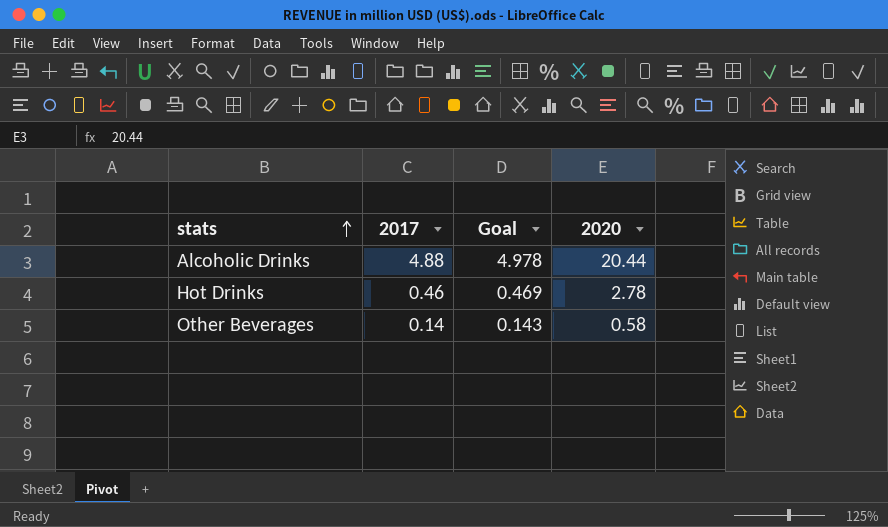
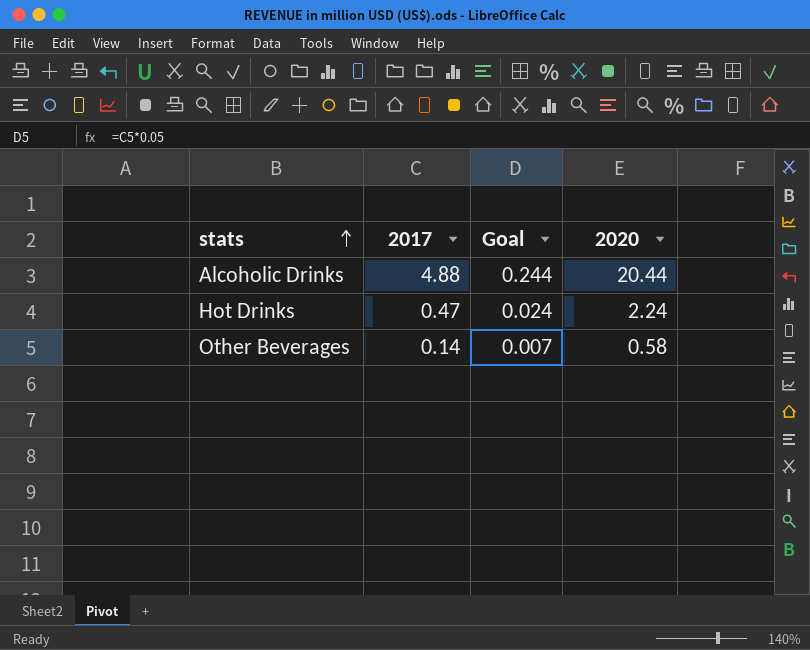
column Goal | formula: [2017] * 1.02 -> [2017] * 0.05
Hot Drinks | 2017: 0.46 -> 0.47
Hot Drinks | 2020: 2.78 -> 2.24

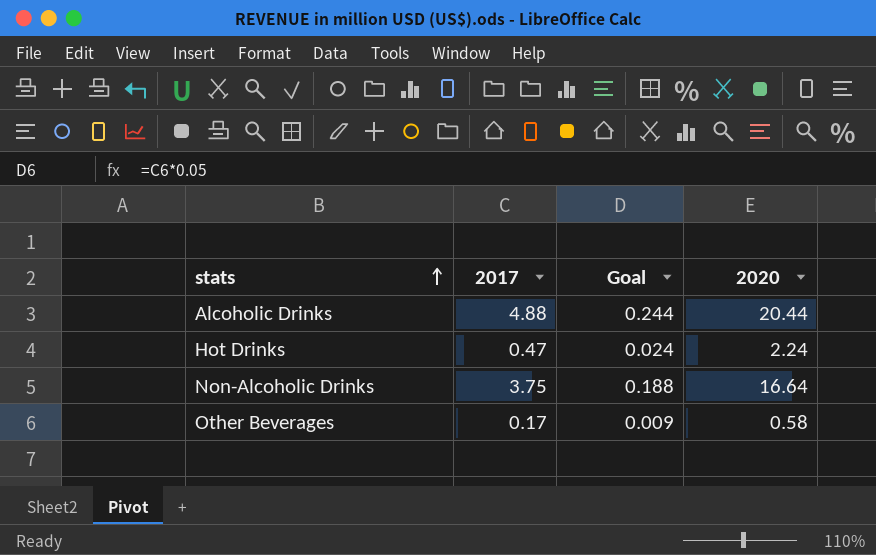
row Non-Alcoholic Drinks: none -> 3.75 | 0.188 | 16.64
Other Beverages | 2017: 0.14 -> 0.17
Other Beverages | Goal: 0.007 -> 0.009

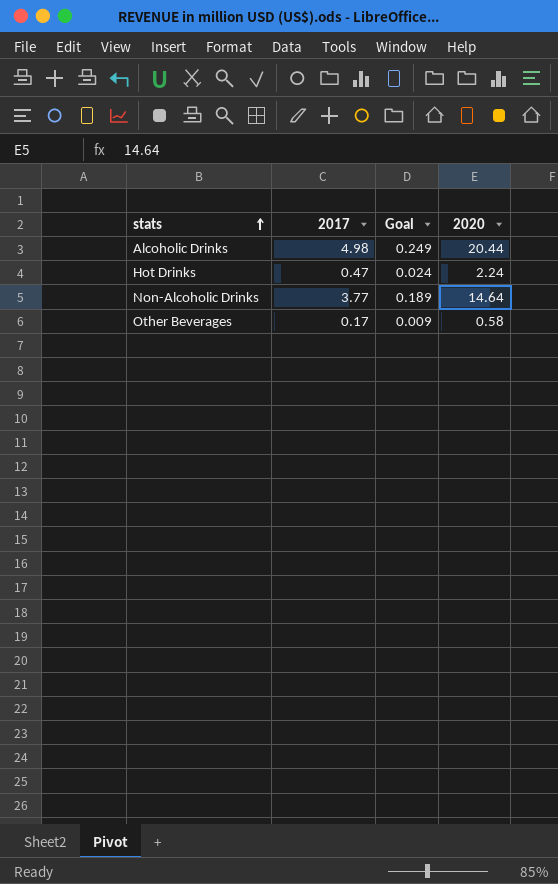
Alcoholic Drinks | 2017: 4.88 -> 4.98
Alcoholic Drinks | Goal: 0.244 -> 0.249
Non-Alcoholic Drinks | 2017: 3.75 -> 3.77
Non-Alcoholic Drinks | Goal: 0.188 -> 0.189
Non-Alcoholic Drinks | 2020: 16.64 -> 14.64

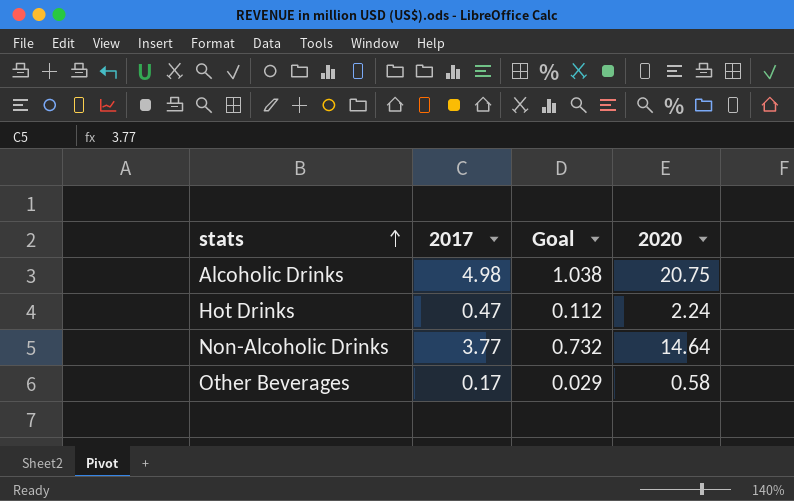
column Goal | formula: [2017] * 0.05 -> [2020] * 0.05
Alcoholic Drinks | 2020: 20.44 -> 20.75

